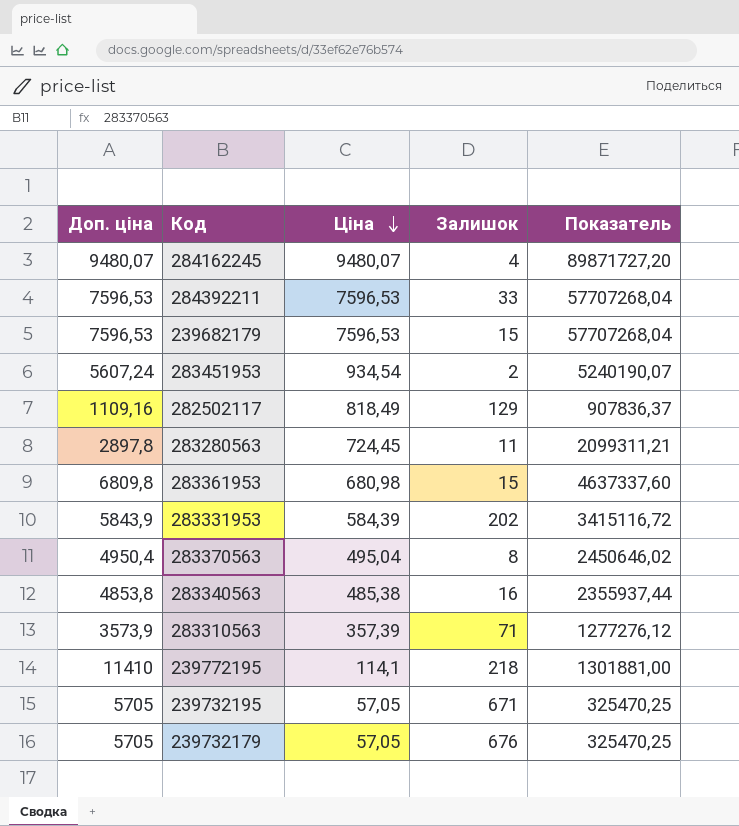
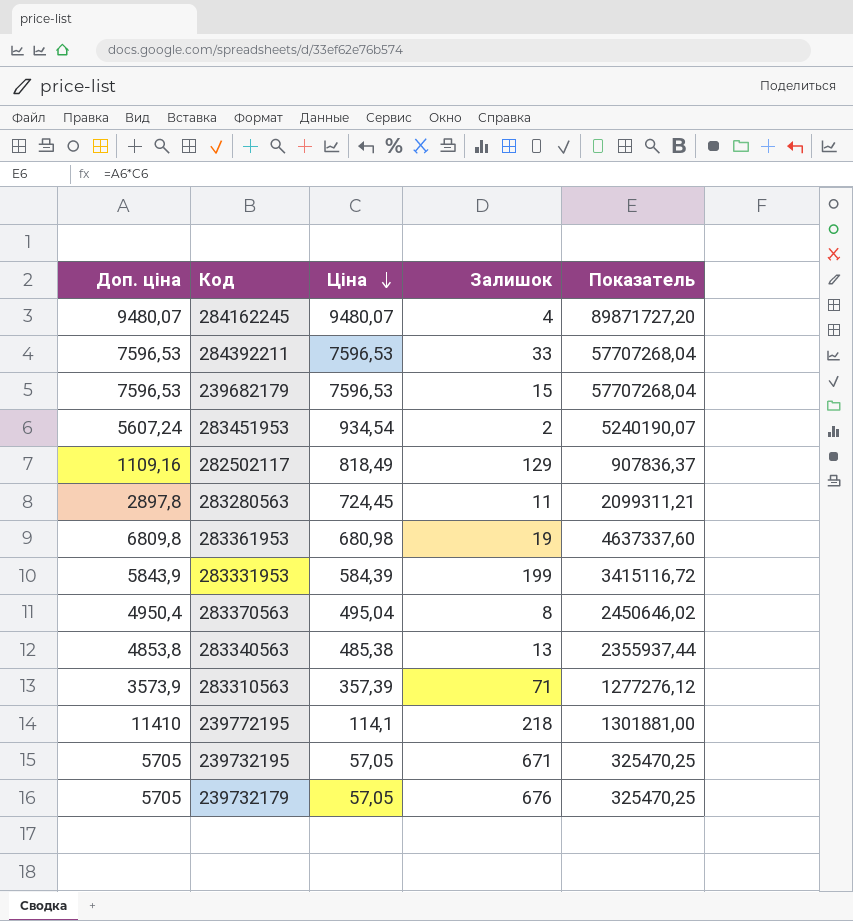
283361953 | Залишок: 15 -> 19
283331953 | Залишок: 202 -> 199
283340563 | Залишок: 16 -> 13

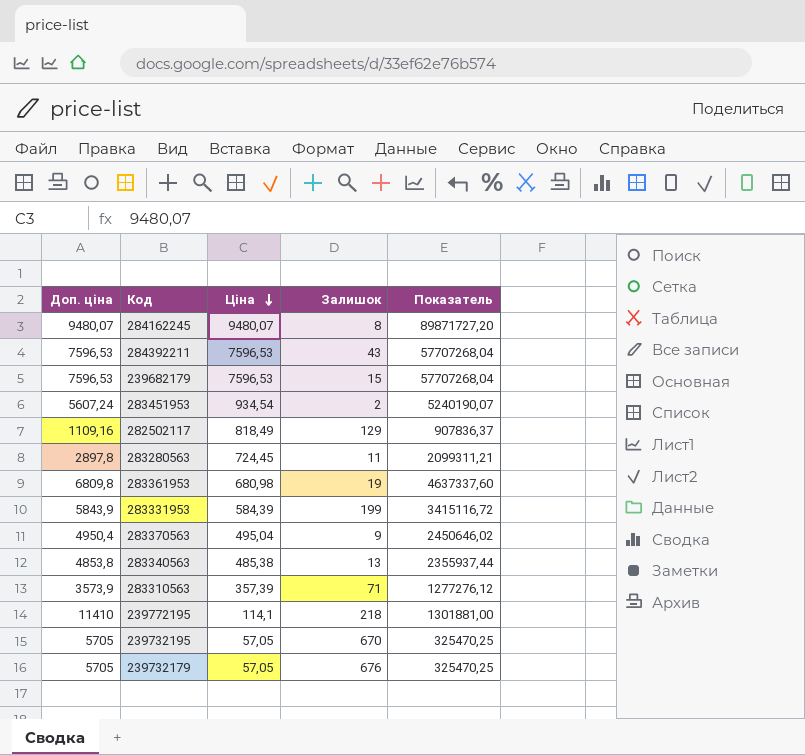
284162245 | Залишок: 4 -> 8
284392211 | Залишок: 33 -> 43
283370563 | Залишок: 8 -> 9
239732195 | Залишок: 671 -> 670

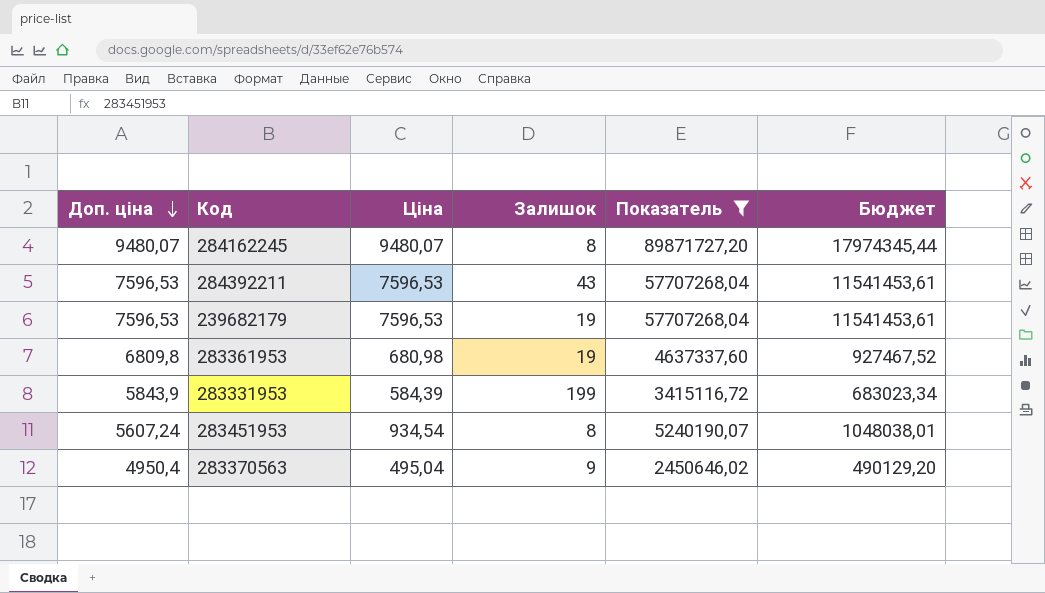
filter: none -> Показатель >= 2450646,02
row order: Ціна descending -> Доп. ціна descending
column Бюджет | formula: none -> [Показатель] * 0,2
239682179 | Залишок: 15 -> 19
283451953 | Залишок: 2 -> 8

